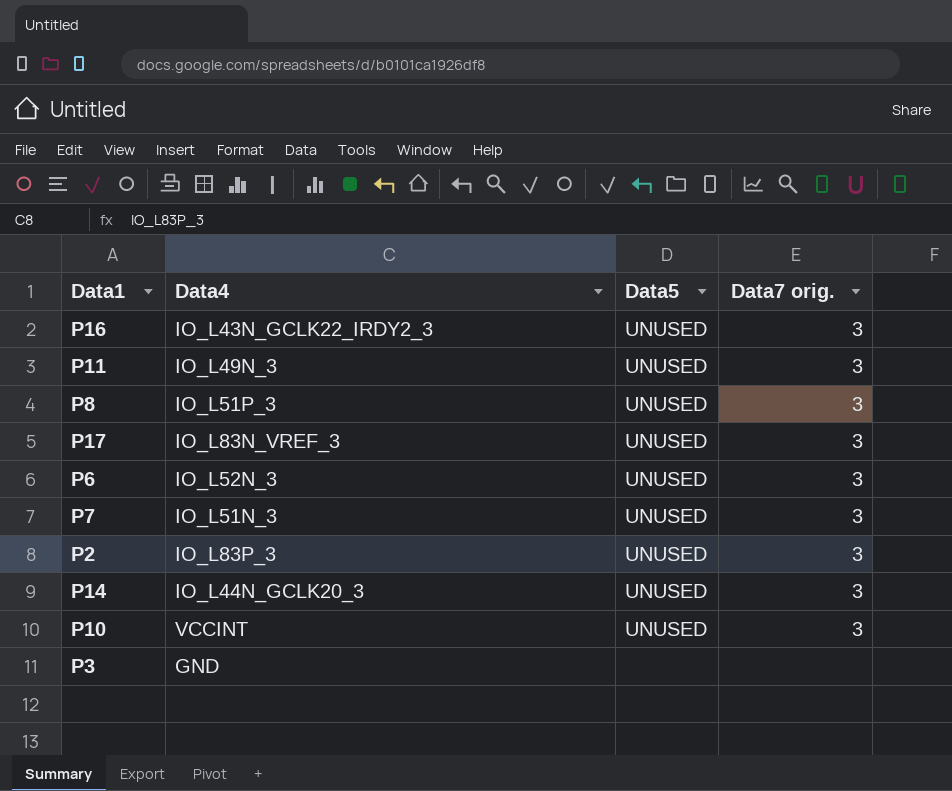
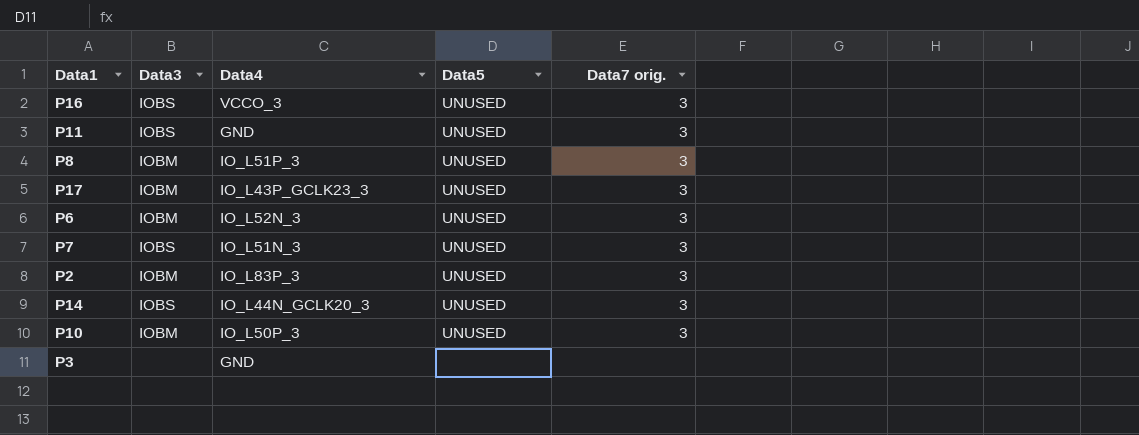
column Data3 | position: none -> 2
P16 | Data4: IO_L43N_GCLK22_IRDY2_3 -> VCCO_3
P11 | Data4: IO_L49N_3 -> GND
P17 | Data4: IO_L83N_VREF_3 -> IO_L43P_GCLK23_3
P10 | Data4: VCCINT -> IO_L50P_3

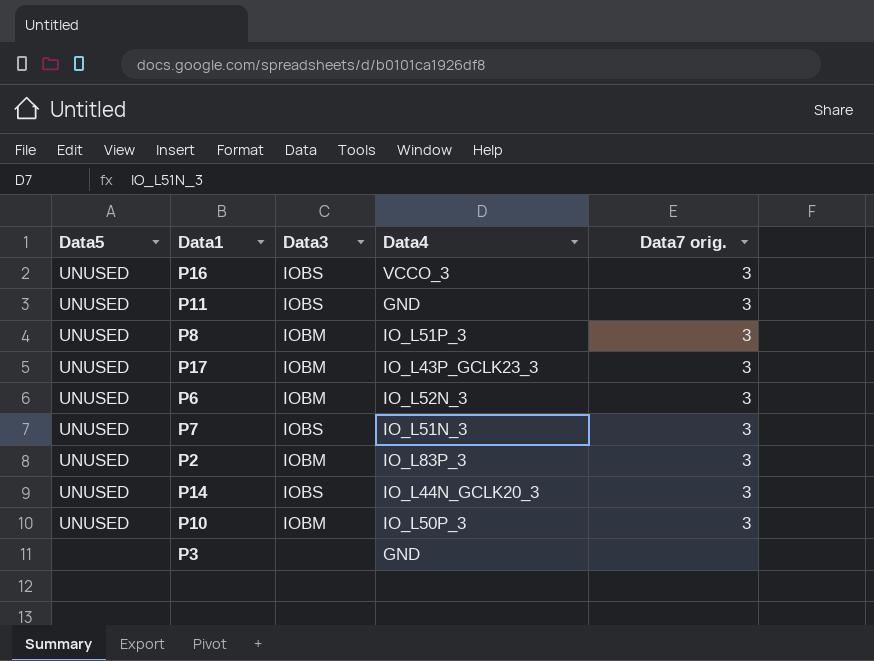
column Data5 | position: 4 -> 1

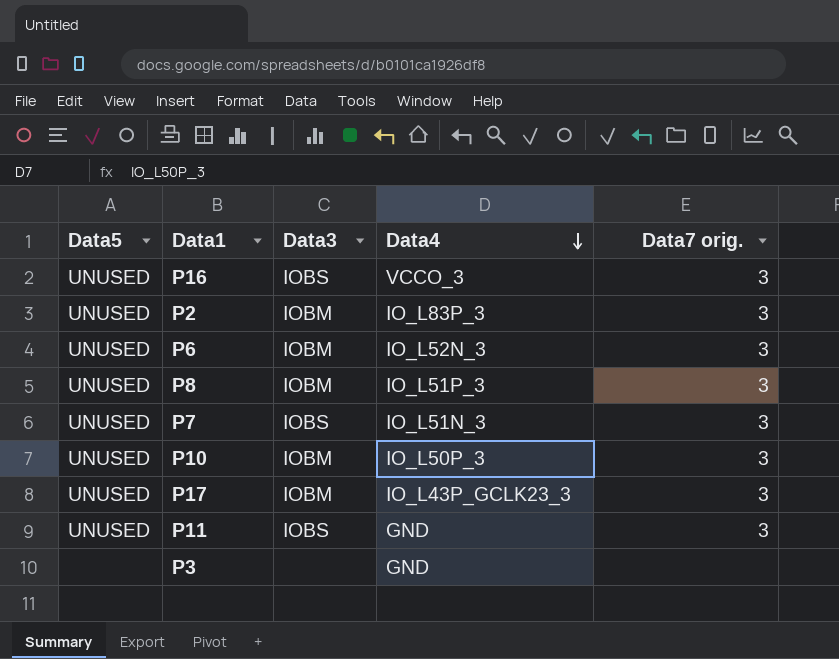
row order: none -> Data4 descending
row P14: UNUSED | IOBS | IO_L44N_GCLK20_3 | 3 -> none

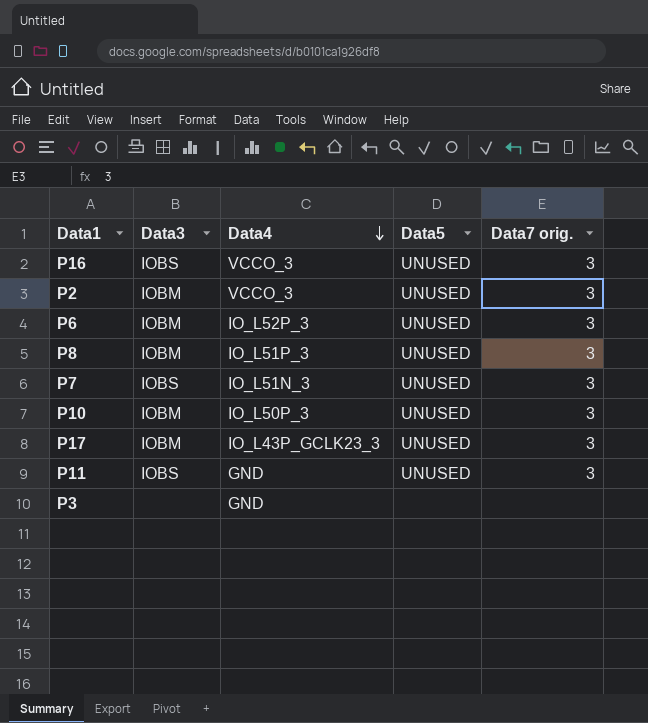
column Data5 | position: 1 -> 4
P2 | Data4: IO_L83P_3 -> VCCO_3
P6 | Data4: IO_L52N_3 -> IO_L52P_3

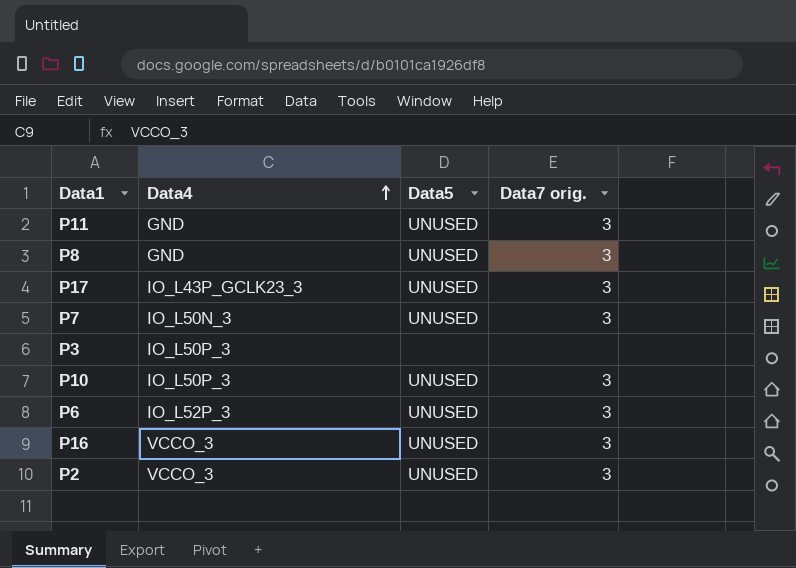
row order: Data4 descending -> Data4 ascending
column Data3 | position: 2 -> none
P8 | Data4: IO_L51P_3 -> GND
P7 | Data4: IO_L51N_3 -> IO_L50N_3
P3 | Data4: GND -> IO_L50P_3

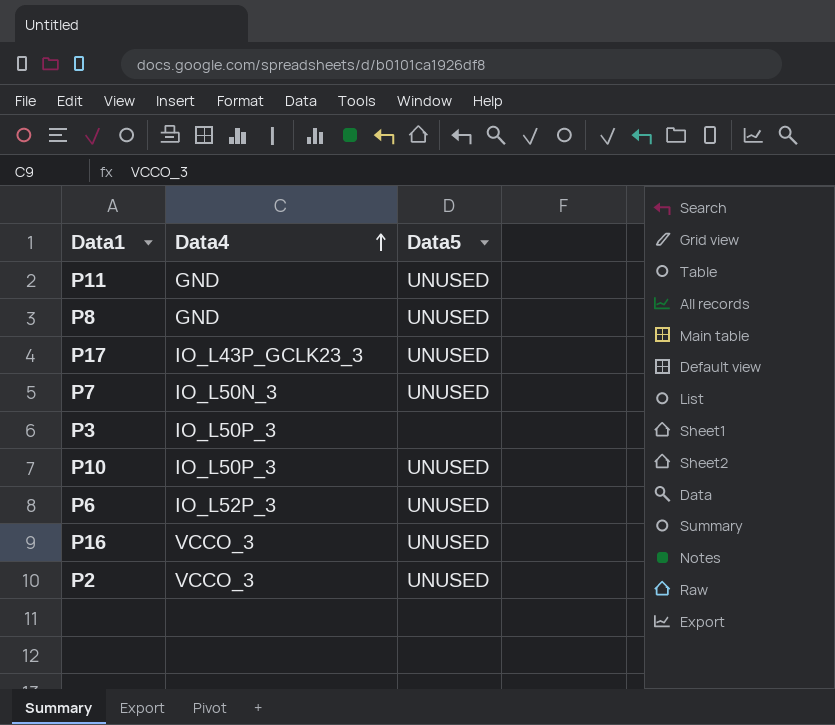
column Data7 orig. | position: 4 -> none

